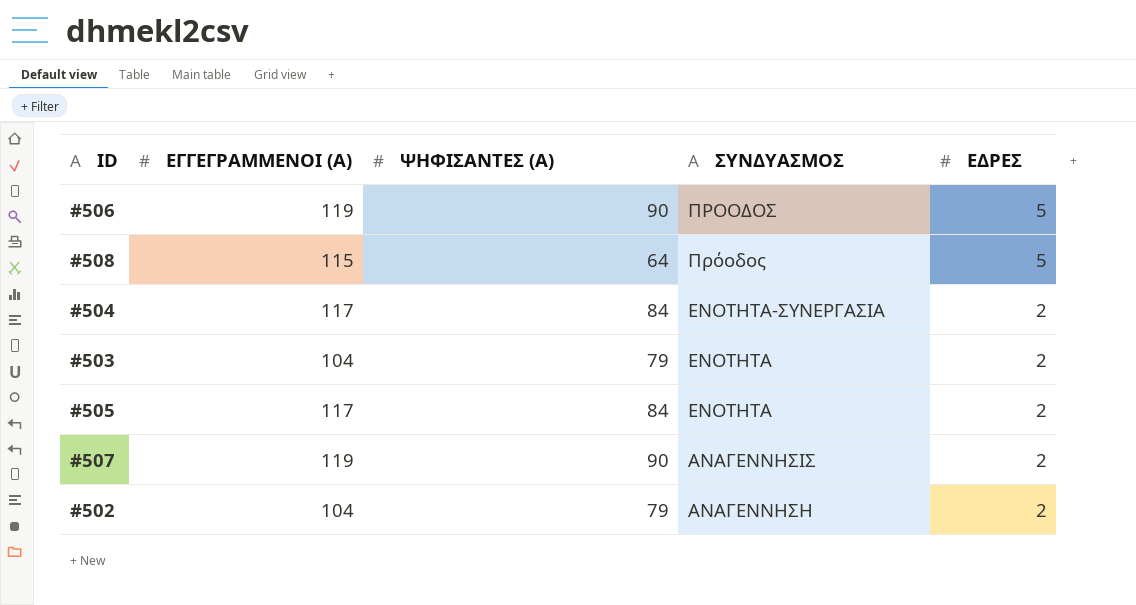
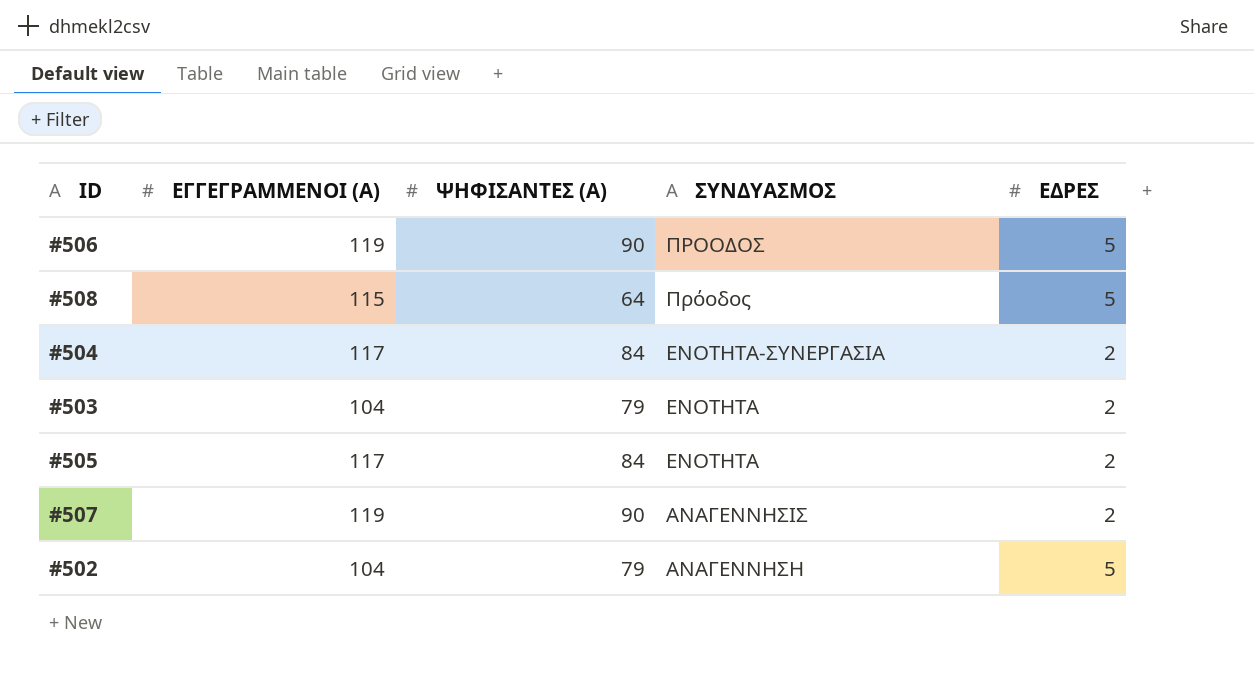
#502 | ΕΔΡΕΣ: 2 -> 5

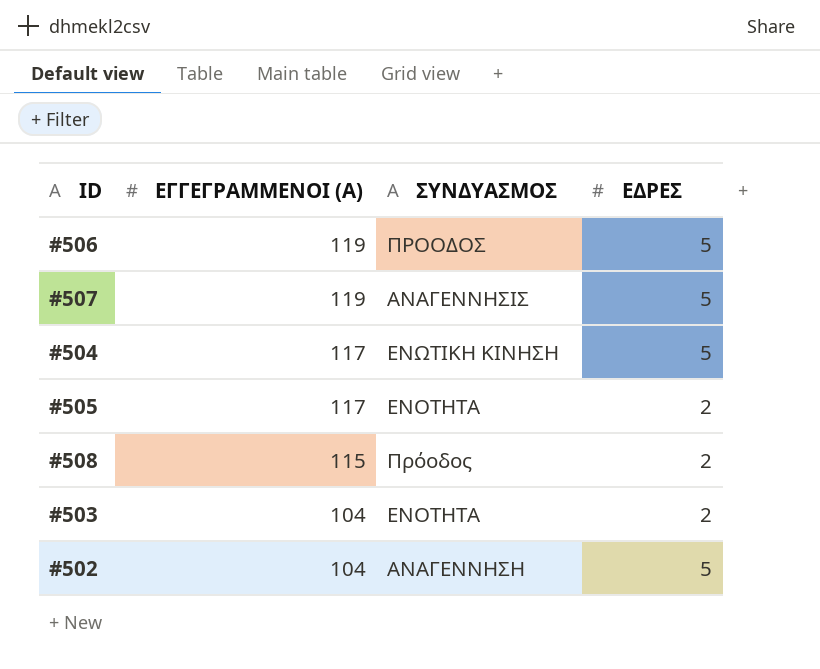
row order: ΣΥΝΔΥΑΣΜΟΣ descending -> ΕΓΓΕΓΡΑΜΜΕΝΟΙ (Α) descending
column ΨΗΦΙΣΑΝΤΕΣ (Α) | position: 3 -> none
#507 | ΕΔΡΕΣ: 2 -> 5
#504 | ΣΥΝΔΥΑΣΜΟΣ: ΕΝΟΤΗΤΑ-ΣΥΝΕΡΓΑΣΙΑ -> ΕΝΩΤΙΚΗ ΚΙΝΗΣΗ
#504 | ΕΔΡΕΣ: 2 -> 5
#508 | ΕΔΡΕΣ: 5 -> 2

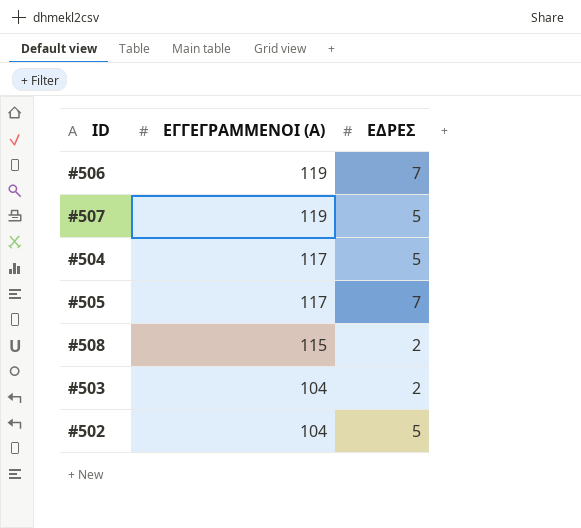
column ΣΥΝΔΥΑΣΜΟΣ | position: 3 -> none
#506 | ΕΔΡΕΣ: 5 -> 7
#505 | ΕΔΡΕΣ: 2 -> 7

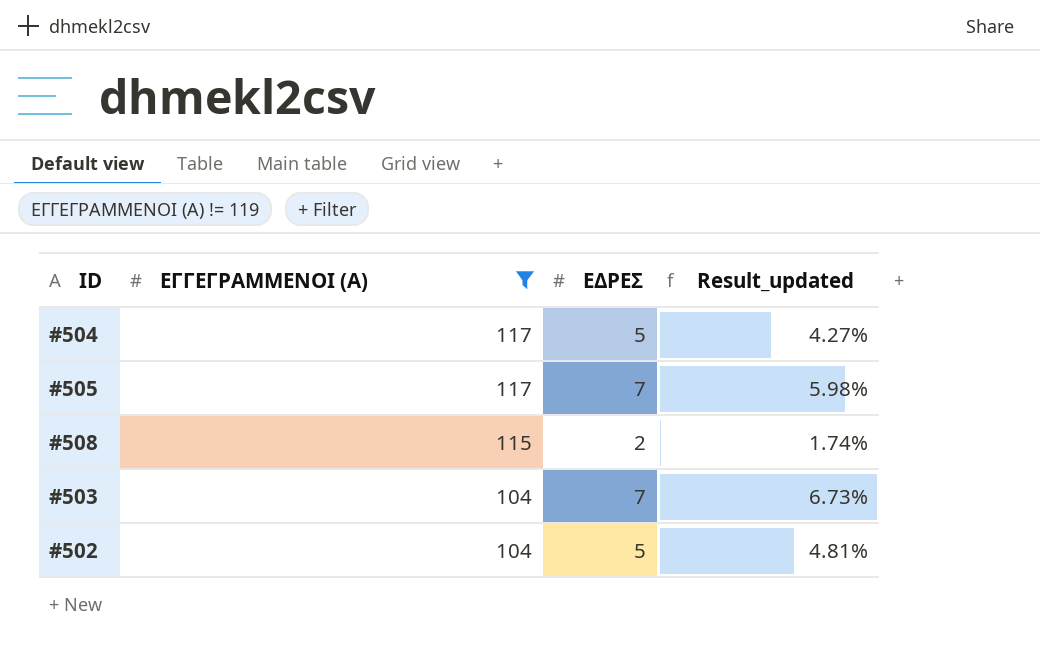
filter: none -> ΕΓΓΕΓΡΑΜΜΕΝΟΙ (Α) != 119
column Result_updated | formula: none -> [ΕΔΡΕΣ] / [ΕΓΓΕΓΡΑΜΜΕΝΟΙ (Α)]
#503 | ΕΔΡΕΣ: 2 -> 7

